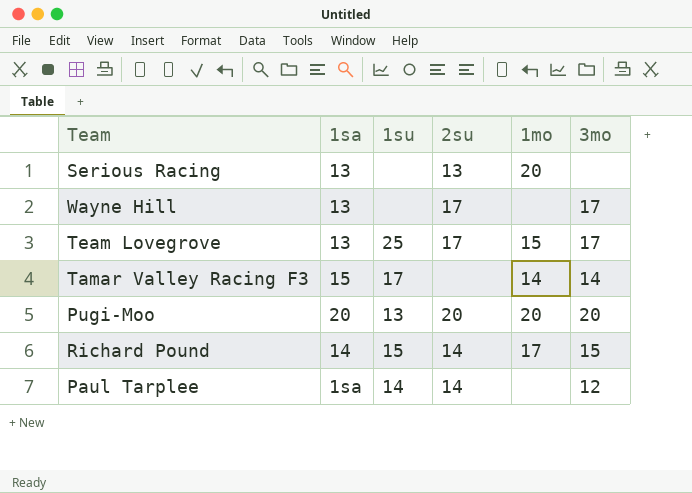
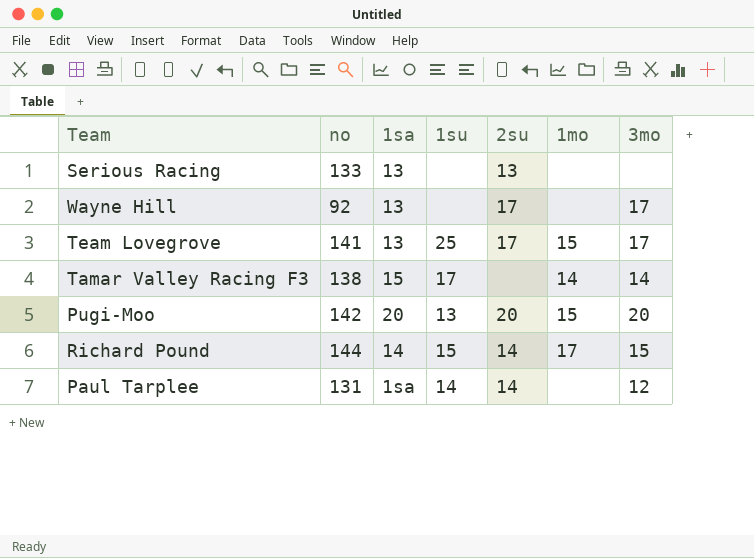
column no | position: none -> 2
Serious Racing | 1mo: 20 -> none
Pugi-Moo | 1mo: 20 -> 15

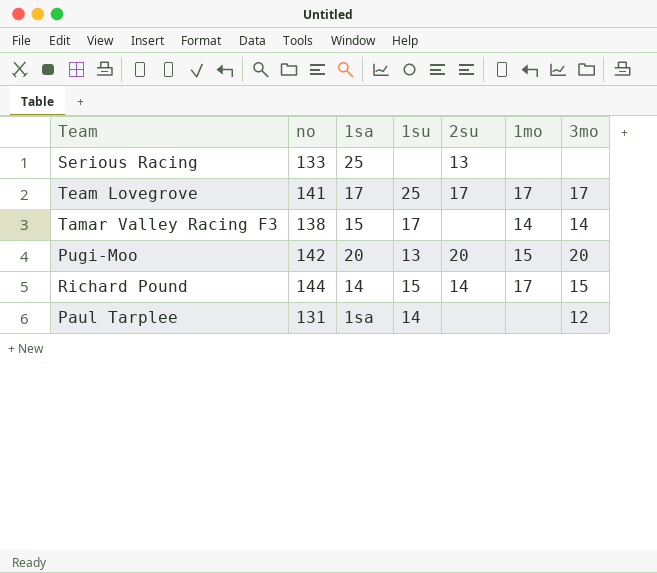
row Wayne Hill: 92 | 13 | none | 17 | none | 17 -> none
Serious Racing | 1sa: 13 -> 25
Team Lovegrove | 1sa: 13 -> 17
Team Lovegrove | 1mo: 15 -> 17
Paul Tarplee | 2su: 14 -> none

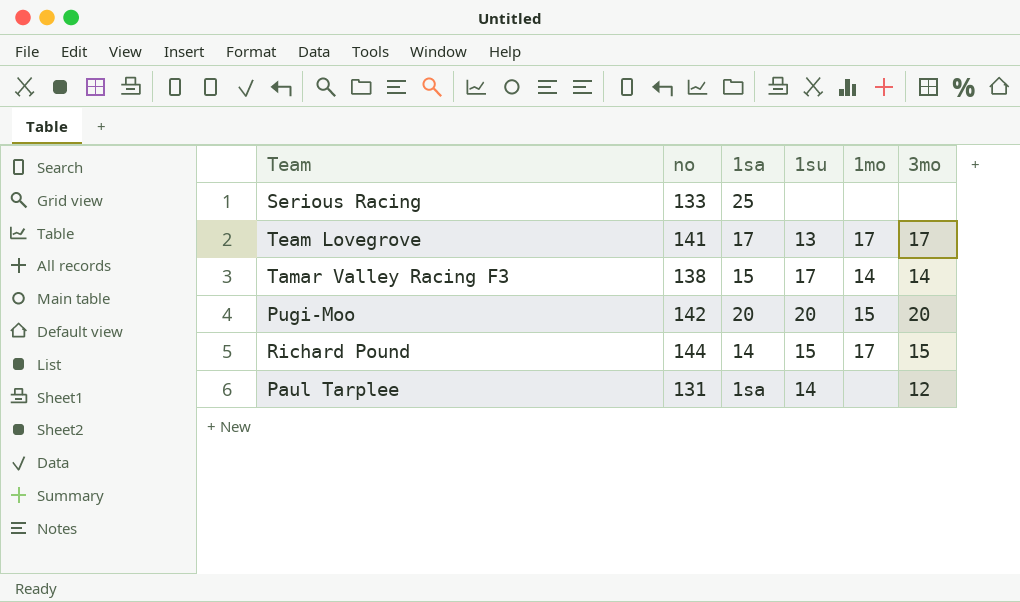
column 2su | position: 5 -> none
Team Lovegrove | 1su: 25 -> 13
Pugi-Moo | 1su: 13 -> 20

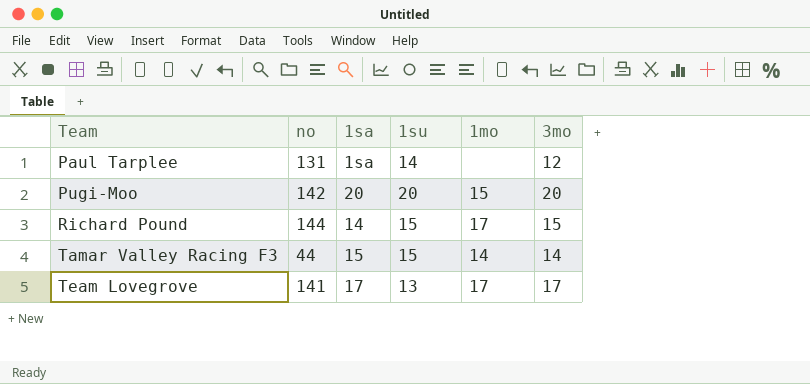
row order: none -> Team ascending
row Serious Racing: 133 | 25 | none | none | none -> none
Tamar Valley Racing F3 | no: 138 -> 44
Tamar Valley Racing F3 | 1su: 17 -> 15

